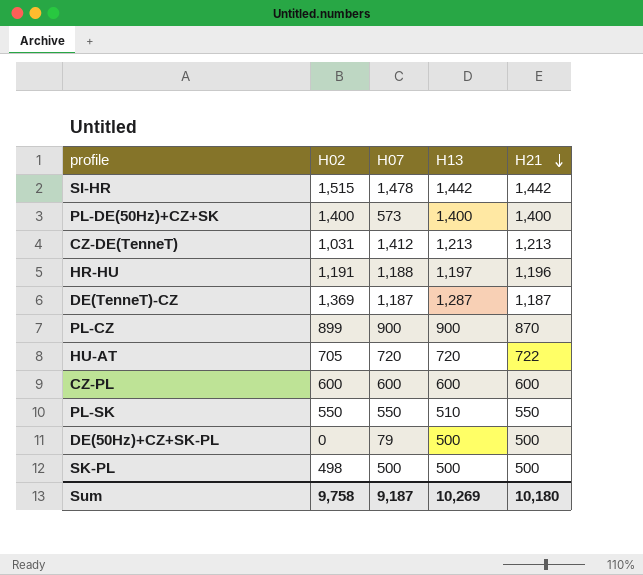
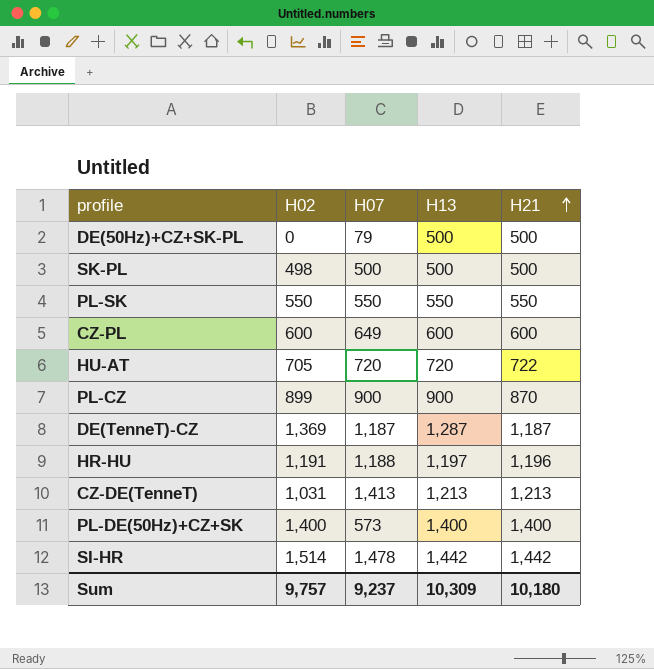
row order: H21 descending -> H21 ascending
PL-SK | H13: 510 -> 550
CZ-PL | H07: 600 -> 649
CZ-DE(TenneT) | H07: 1,412 -> 1,413
SI-HR | H02: 1,515 -> 1,514
Sum | H02: 9,758 -> 9,757
Sum | H07: 9,187 -> 9,237
Sum | H13: 10,269 -> 10,309

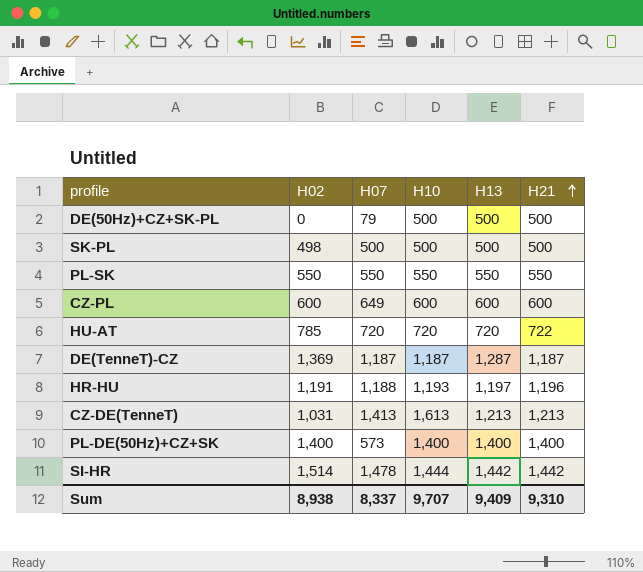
column H10 | position: none -> 4
row PL-CZ: 899 | 900 | 900 | 870 -> none
HU-AT | H02: 705 -> 785
Sum | H02: 9,757 -> 8,938
Sum | H07: 9,237 -> 8,337
Sum | H13: 10,309 -> 9,409
Sum | H21: 10,180 -> 9,310

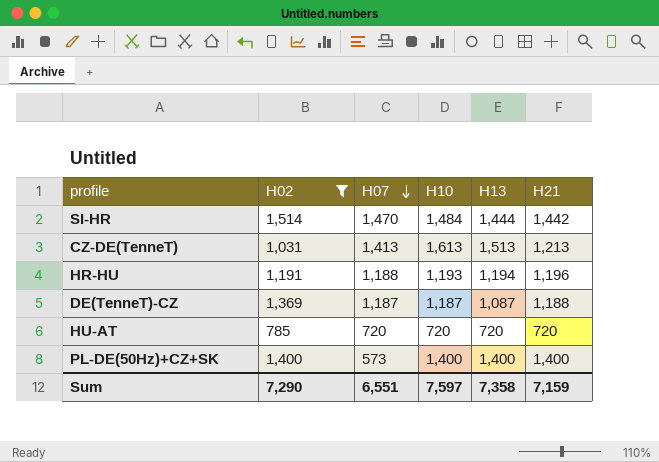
filter: none -> H02 >= 785
row order: H21 ascending -> H07 descending
SI-HR | H07: 1,478 -> 1,470
SI-HR | H10: 1,444 -> 1,484
SI-HR | H13: 1,442 -> 1,444
CZ-DE(TenneT) | H13: 1,213 -> 1,513
HR-HU | H13: 1,197 -> 1,194
DE(TenneT)-CZ | H13: 1,287 -> 1,087
DE(TenneT)-CZ | H21: 1,187 -> 1,188
HU-AT | H21: 722 -> 720
Sum | H02: 8,938 -> 7,290
Sum | H07: 8,337 -> 6,551
Sum | H10: 9,707 -> 7,597
Sum | H13: 9,409 -> 7,358
Sum | H21: 9,310 -> 7,159

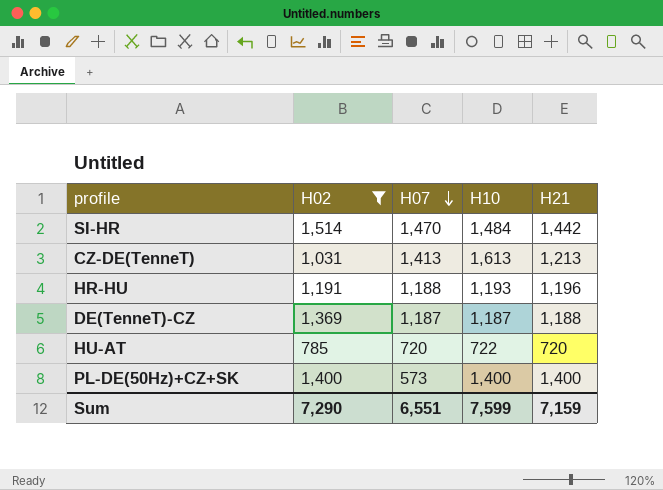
column H13 | position: 5 -> none
HU-AT | H10: 720 -> 722
Sum | H10: 7,597 -> 7,599

